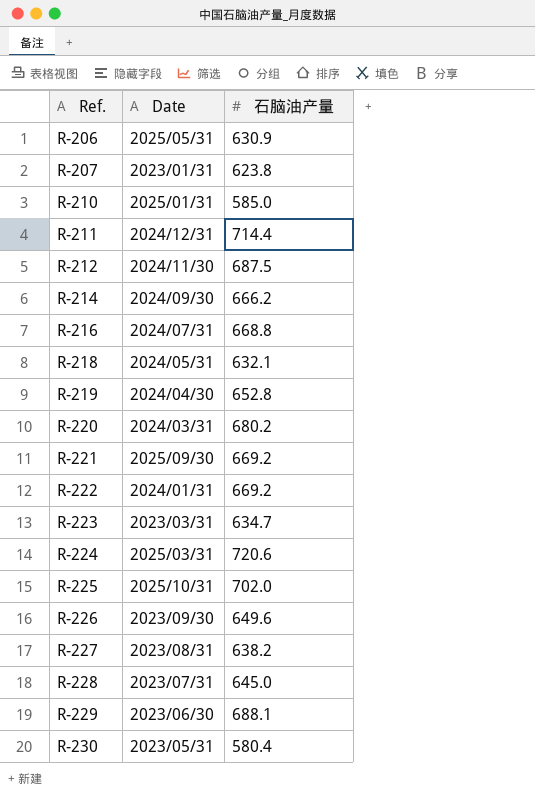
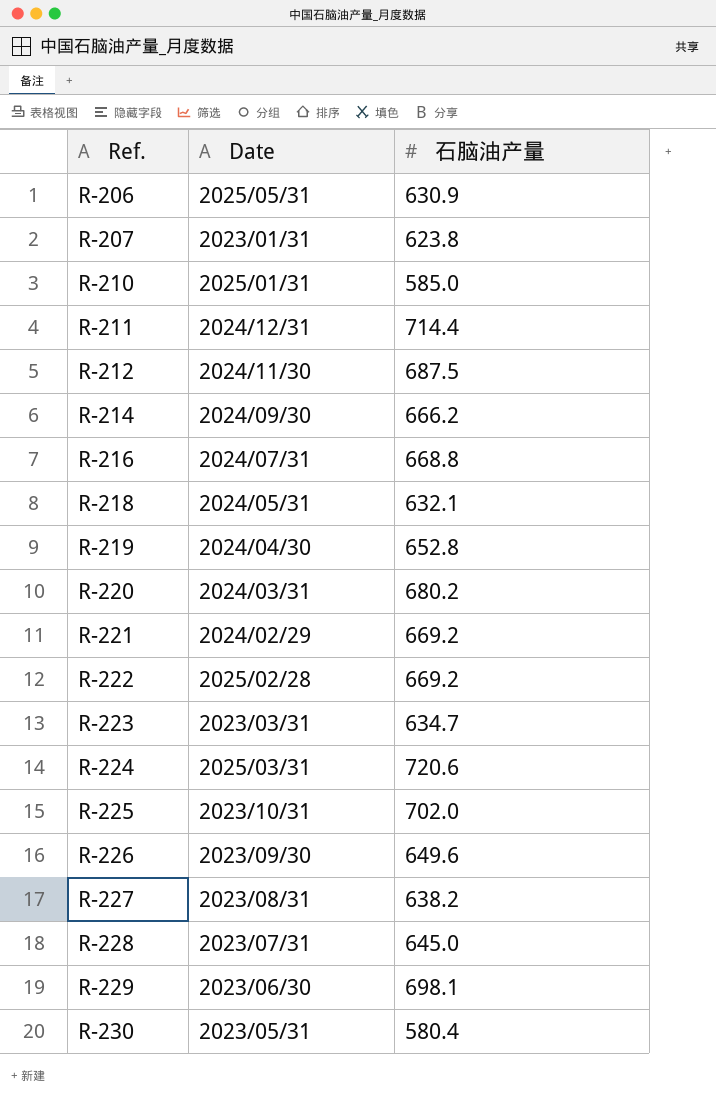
R-221 | Date: 2025/09/30 -> 2024/02/29
R-222 | Date: 2024/01/31 -> 2025/02/28
R-225 | Date: 2025/10/31 -> 2023/10/31
R-229 | 石脑油产量: 688.1 -> 698.1

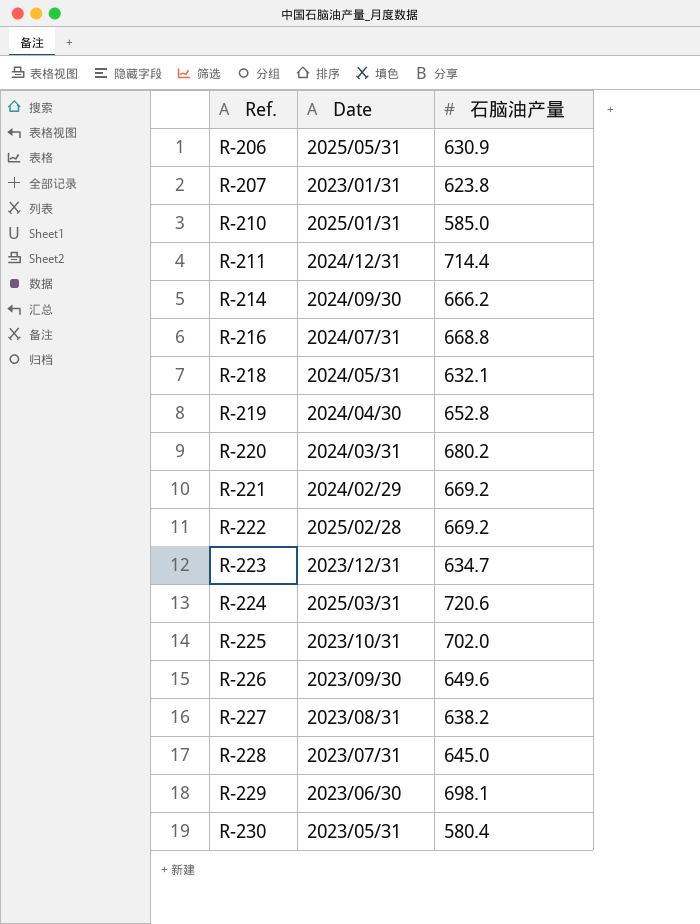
row R-212: 2024/11/30 | 687.5 -> none
R-223 | Date: 2023/03/31 -> 2023/12/31

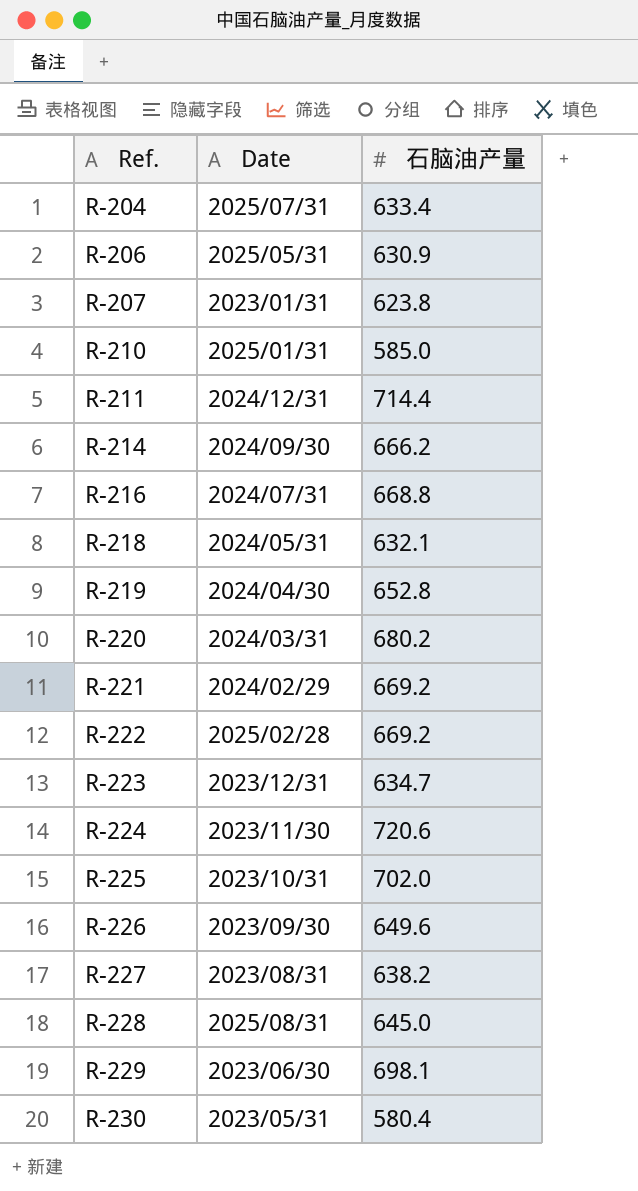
row R-204: none -> 2025/07/31 | 633.4
R-224 | Date: 2025/03/31 -> 2023/11/30
R-228 | Date: 2023/07/31 -> 2025/08/31

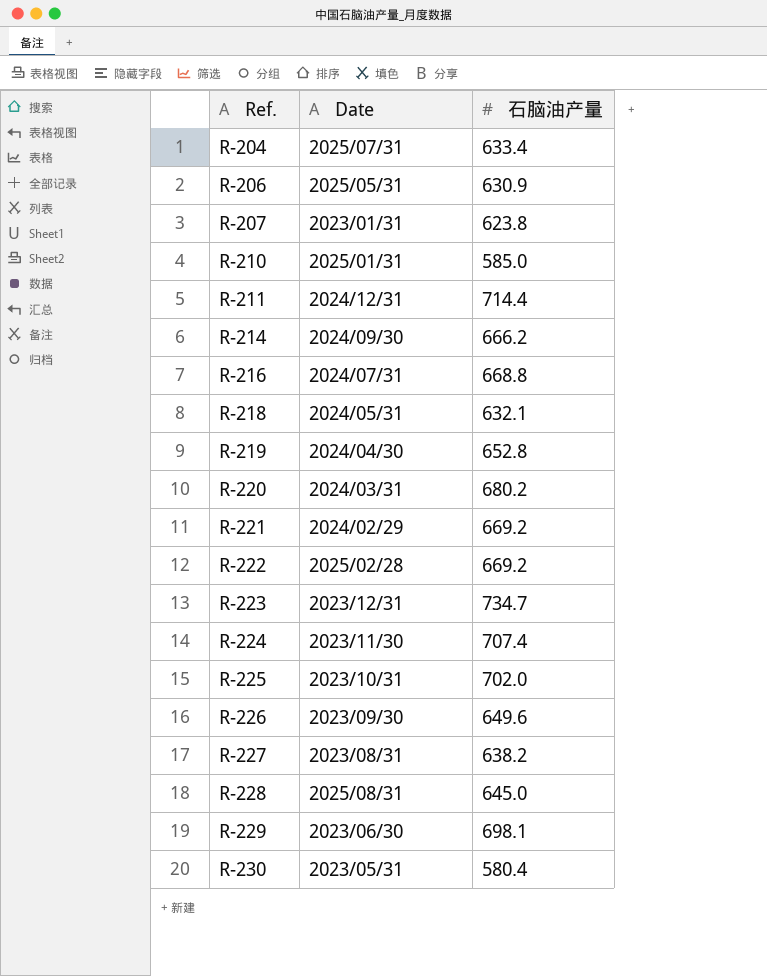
R-223 | 石脑油产量: 634.7 -> 734.7
R-224 | 石脑油产量: 720.6 -> 707.4

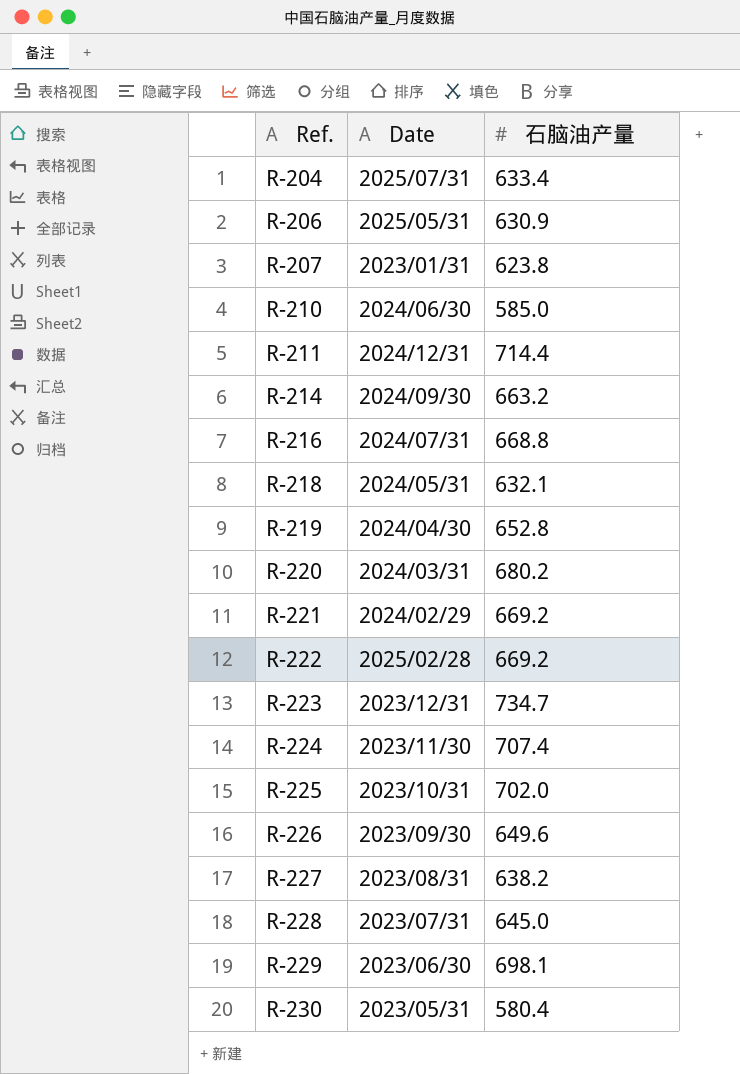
R-210 | Date: 2025/01/31 -> 2024/06/30
R-214 | 石脑油产量: 666.2 -> 663.2
R-228 | Date: 2025/08/31 -> 2023/07/31

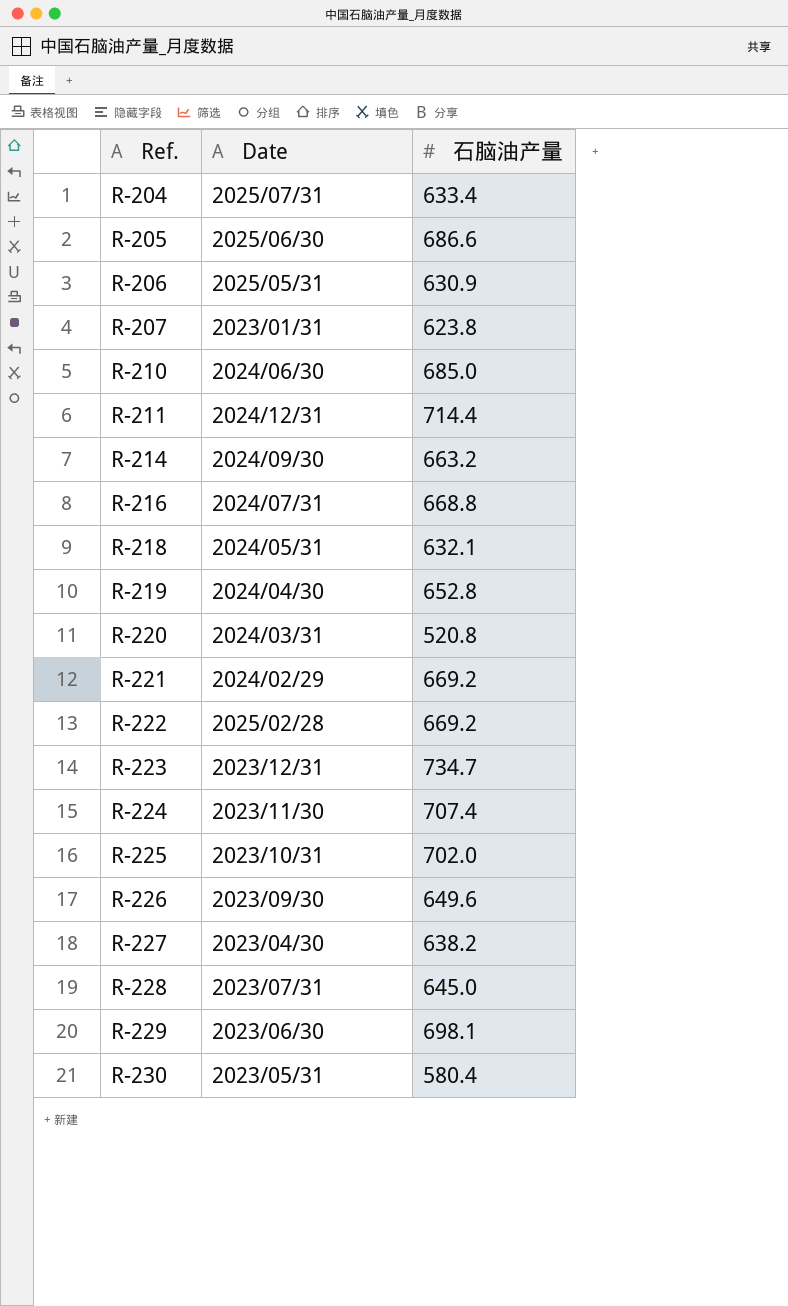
row R-205: none -> 2025/06/30 | 686.6
R-210 | 石脑油产量: 585.0 -> 685.0
R-220 | 石脑油产量: 680.2 -> 520.8
R-227 | Date: 2023/08/31 -> 2023/04/30

